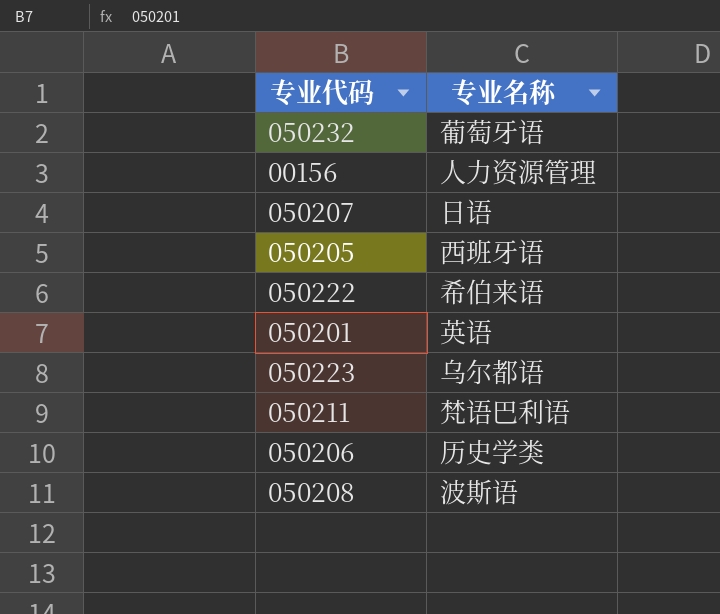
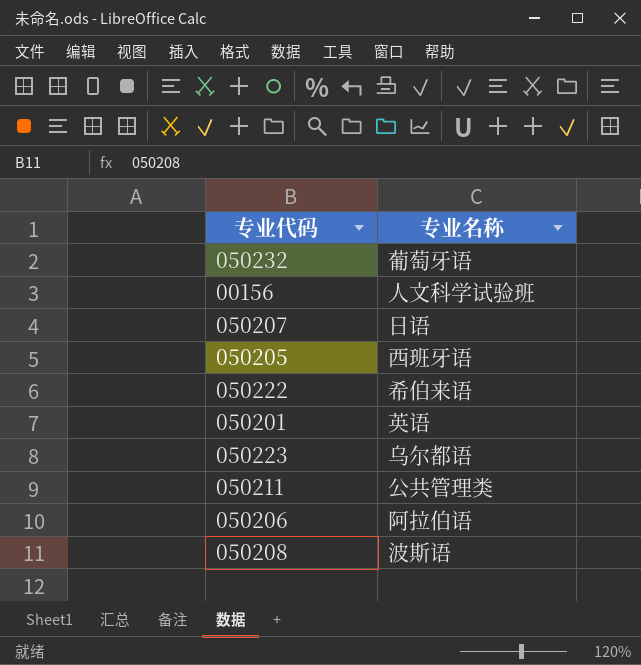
00156 | 专业名称: 人力资源管理 -> 人文科学试验班
050211 | 专业名称: 梵语巴利语 -> 公共管理类
050206 | 专业名称: 历史学类 -> 阿拉伯语

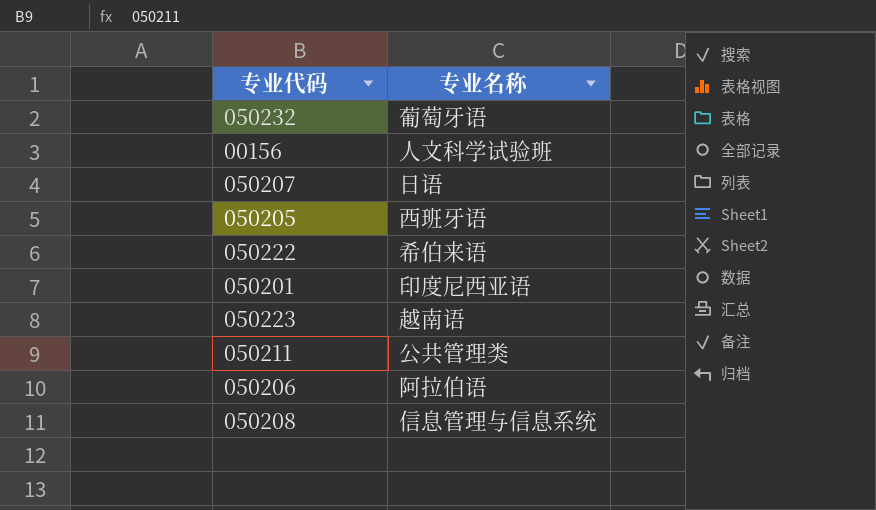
050201 | 专业名称: 英语 -> 印度尼西亚语
050223 | 专业名称: 乌尔都语 -> 越南语
050208 | 专业名称: 波斯语 -> 信息管理与信息系统

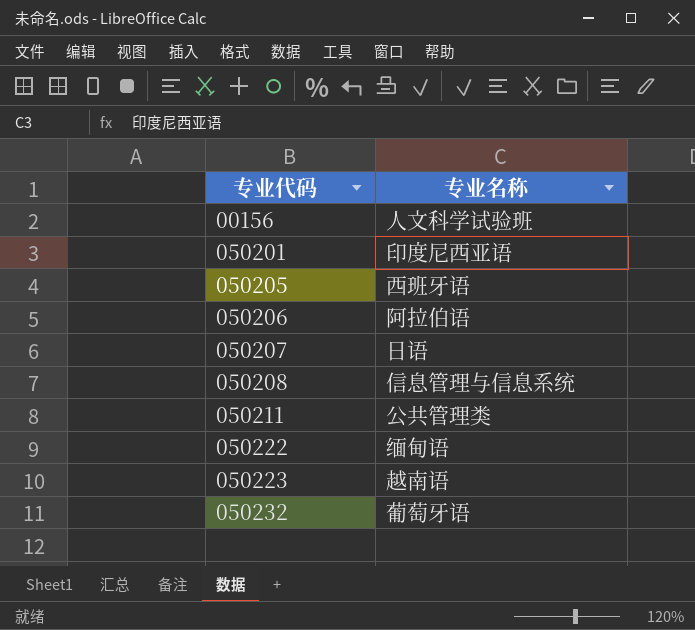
row order: none -> 专业代码 ascending
050222 | 专业名称: 希伯来语 -> 缅甸语

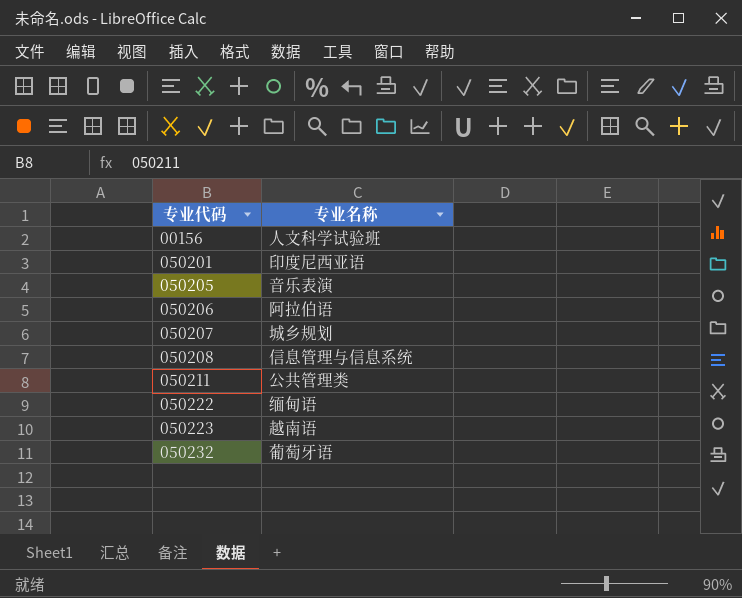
050205 | 专业名称: 西班牙语 -> 音乐表演
050207 | 专业名称: 日语 -> 城乡规划

